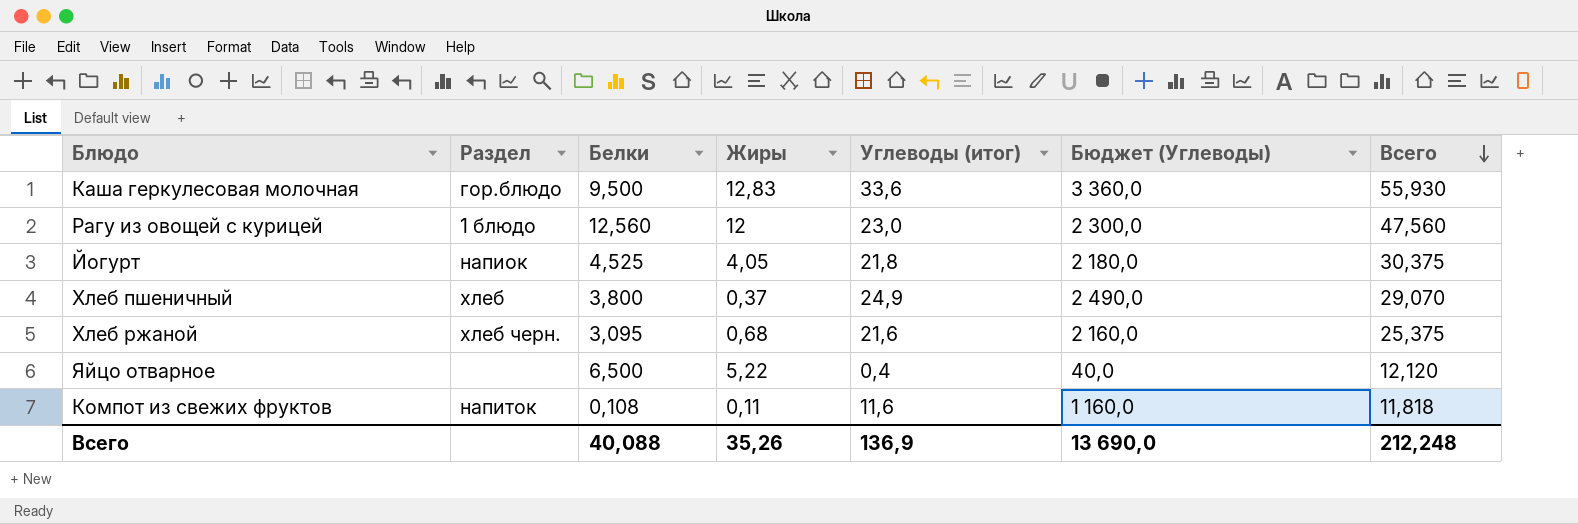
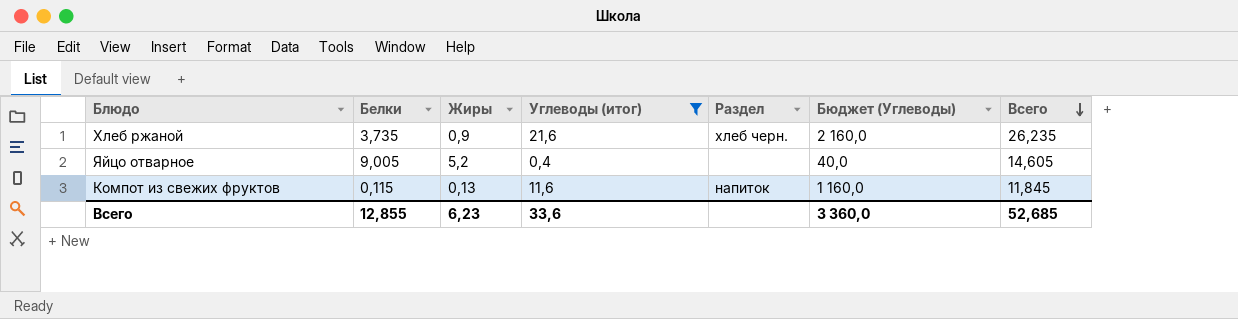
filter: none -> Углеводы (итог) <= 21,6
column Раздел | position: 2 -> 5
Хлеб ржаной | Белки: 3,095 -> 3,735
Хлеб ржаной | Жиры: 0,68 -> 0,9
Хлеб ржаной | Всего: 25,375 -> 26,235
Яйцо отварное | Белки: 6,500 -> 9,005
Яйцо отварное | Жиры: 5,22 -> 5,2
Яйцо отварное | Всего: 12,120 -> 14,605
Компот из свежих фруктов | Белки: 0,108 -> 0,115
Компот из свежих фруктов | Жиры: 0,11 -> 0,13
Компот из свежих фруктов | Всего: 11,818 -> 11,845
Всего | Белки: 40,088 -> 12,855
Всего | Жиры: 35,26 -> 6,23
Всего | Углеводы (итог): 136,9 -> 33,6
Всего | Бюджет (Углеводы): 13 690,0 -> 3 360,0
Всего | Всего: 212,248 -> 52,685

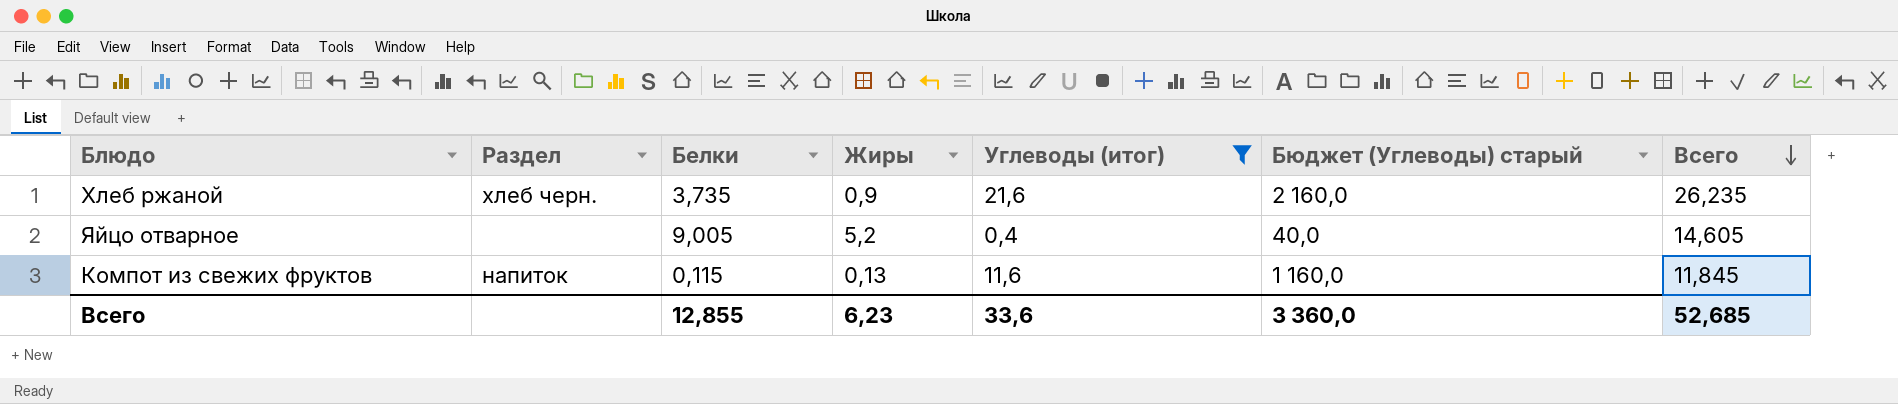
column Раздел | position: 5 -> 2
column name: Бюджет (Углеводы) -> Бюджет (Углеводы) старый

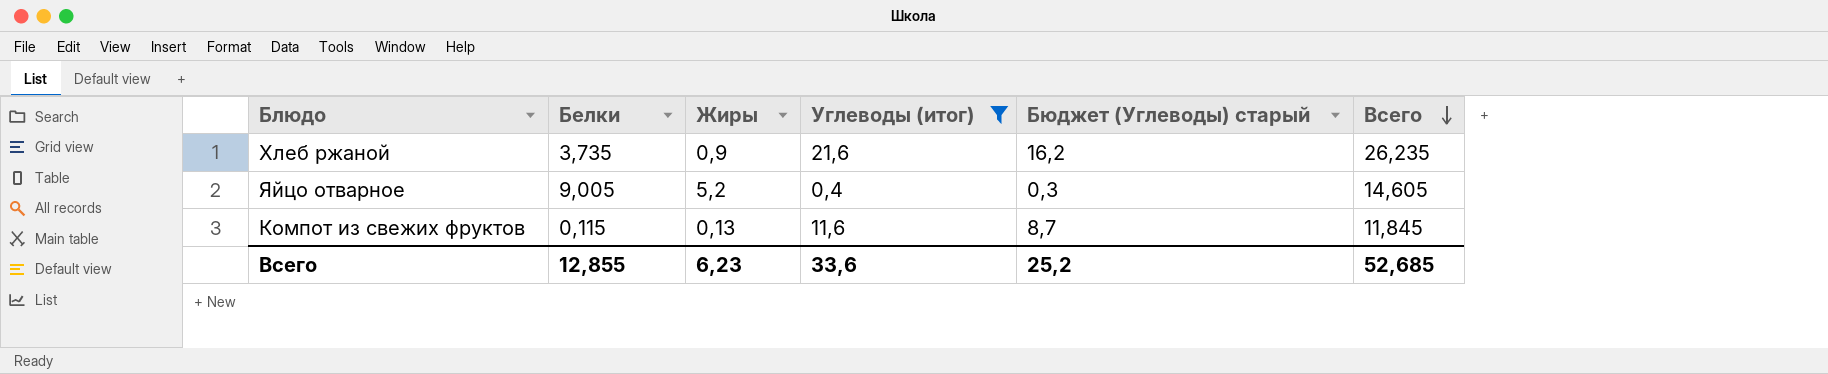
column Раздел | position: 2 -> none
column Бюджет (Углеводы) старый | formula: [Углеводы (итог)] * 100 -> [Углеводы (итог)] * 0,75
Всего | Бюджет (Углеводы) старый: 3 360,0 -> 25,2

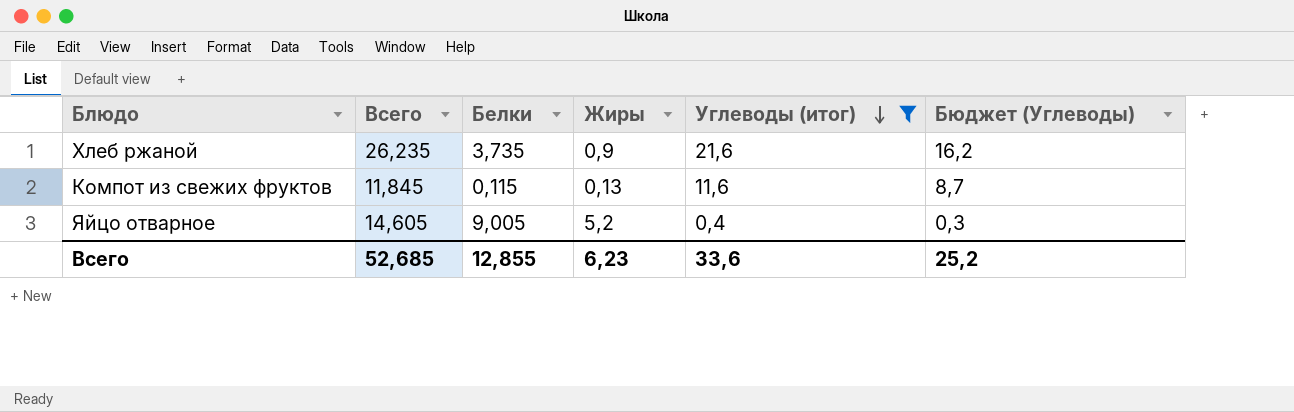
row order: Всего descending -> Углеводы (итог) descending
column Всего | position: 6 -> 2
column name: Бюджет (Углеводы) старый -> Бюджет (Углеводы)

